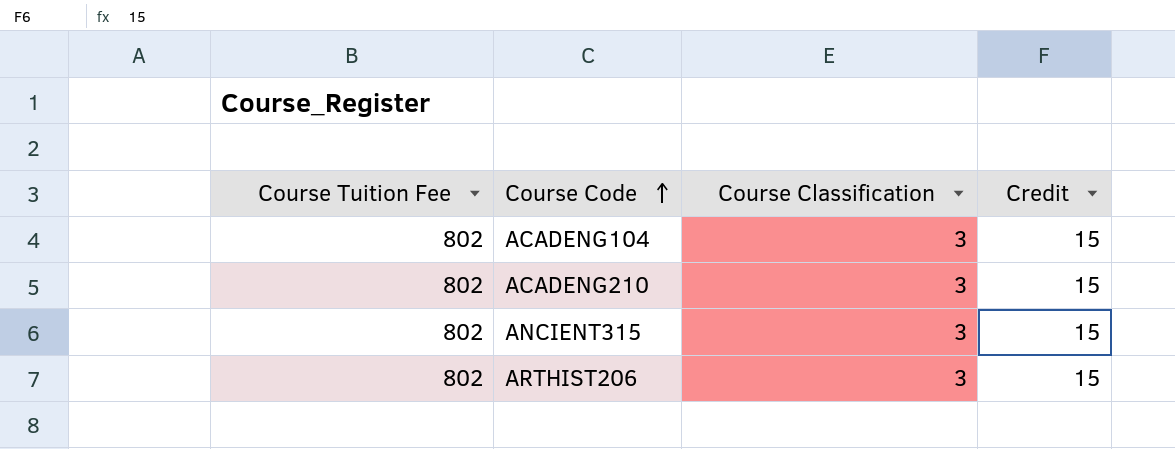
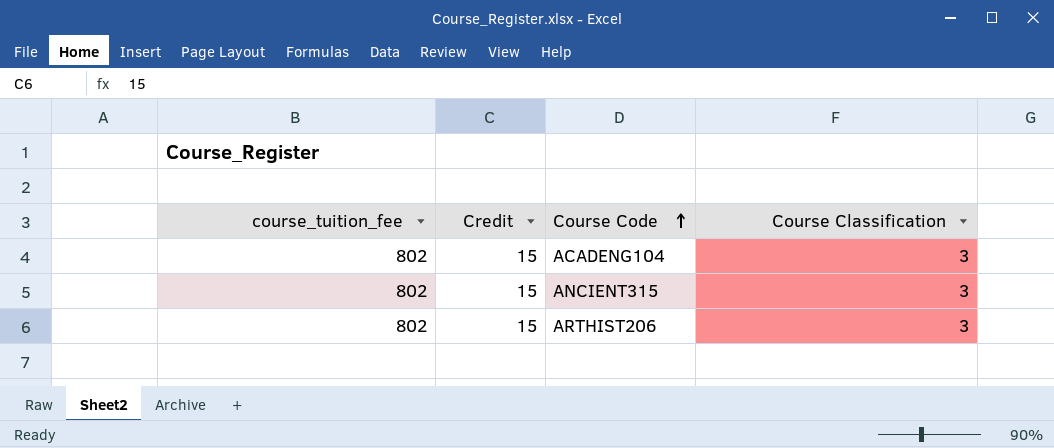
column name: Course Tuition Fee -> course_tuition_fee
column Credit | position: 4 -> 2
row ACADENG210: 802 | 3 | 15 -> none

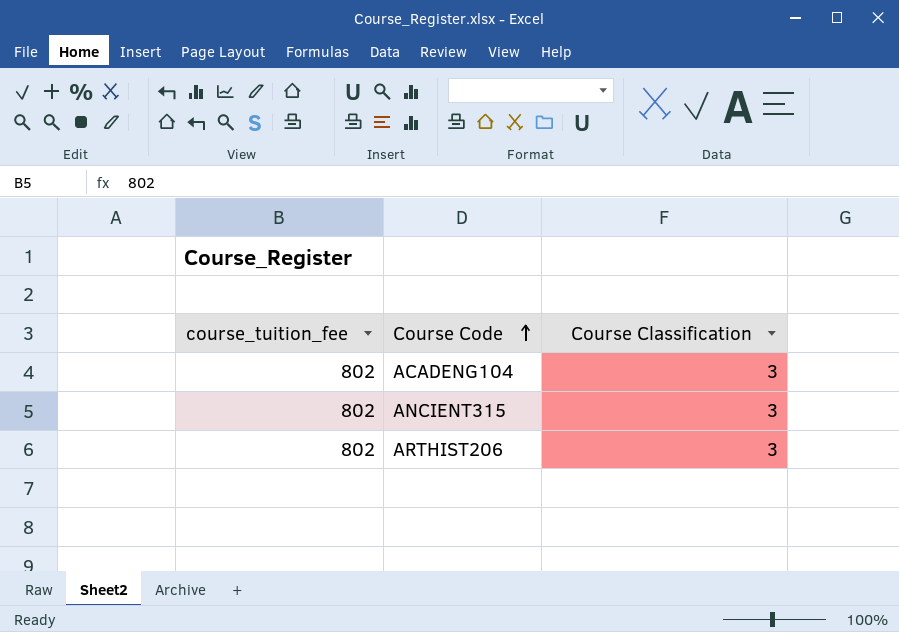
column Credit | position: 2 -> none

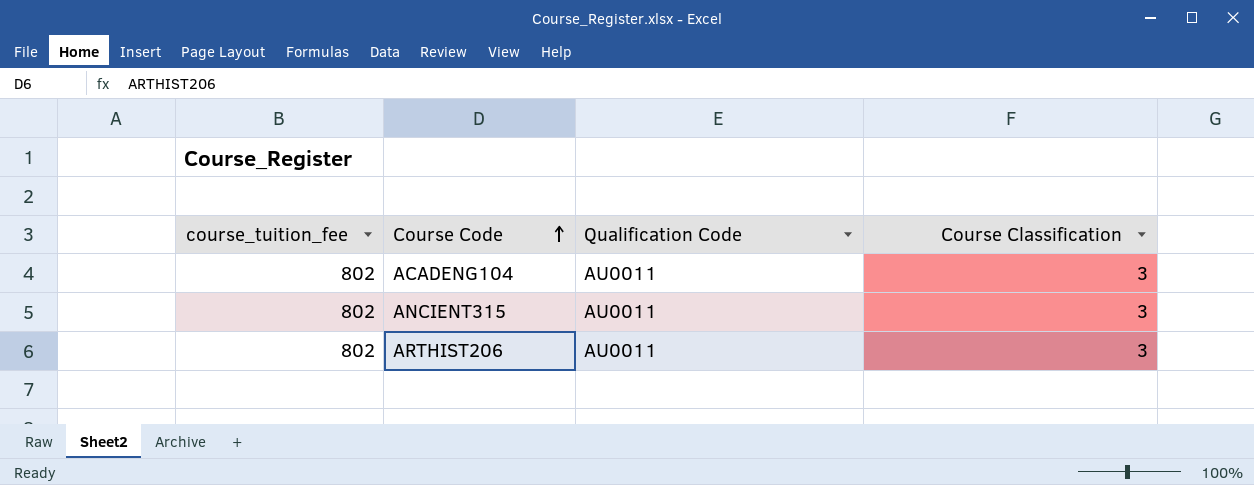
column Qualification Code | position: none -> 3

